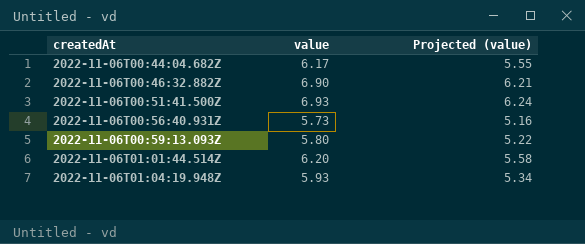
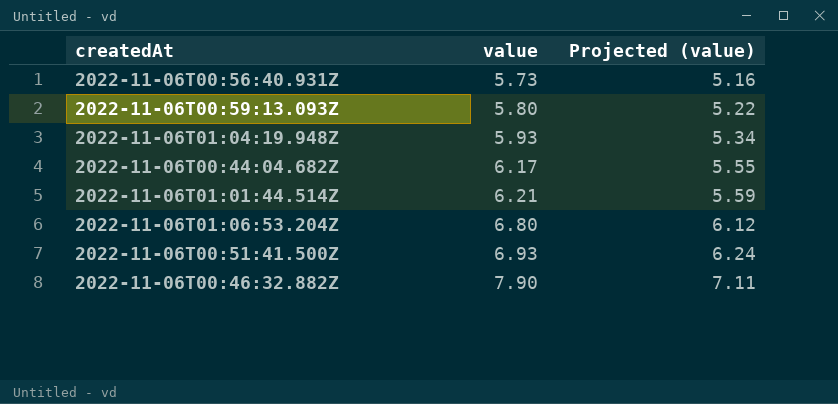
row order: createdAt ascending -> value ascending
2022-11-06T01:01:44.514Z | value: 6.20 -> 6.21
2022-11-06T01:01:44.514Z | Projected (value): 5.58 -> 5.59
row 2022-11-06T01:06:53.204Z: none -> 6.80 | 6.12
2022-11-06T00:46:32.882Z | value: 6.90 -> 7.90
2022-11-06T00:46:32.882Z | Projected (value): 6.21 -> 7.11

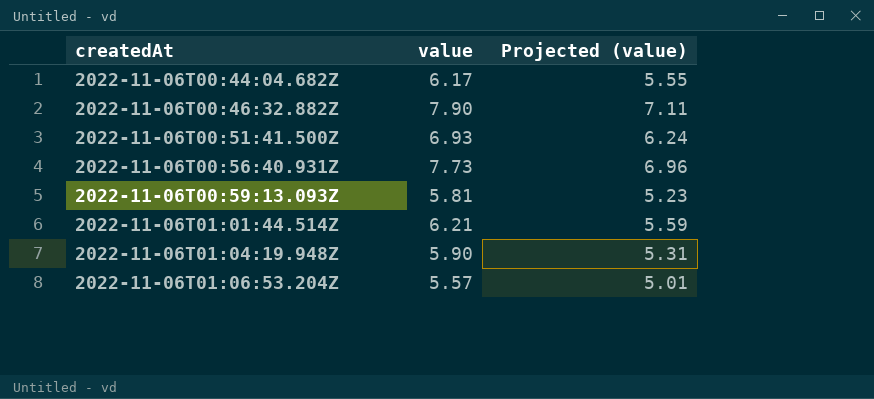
row order: value ascending -> createdAt ascending
2022-11-06T00:56:40.931Z | value: 5.73 -> 7.73
2022-11-06T00:56:40.931Z | Projected (value): 5.16 -> 6.96
2022-11-06T00:59:13.093Z | value: 5.80 -> 5.81
2022-11-06T00:59:13.093Z | Projected (value): 5.22 -> 5.23
2022-11-06T01:04:19.948Z | value: 5.93 -> 5.90
2022-11-06T01:04:19.948Z | Projected (value): 5.34 -> 5.31
2022-11-06T01:06:53.204Z | value: 6.80 -> 5.57
2022-11-06T01:06:53.204Z | Projected (value): 6.12 -> 5.01

